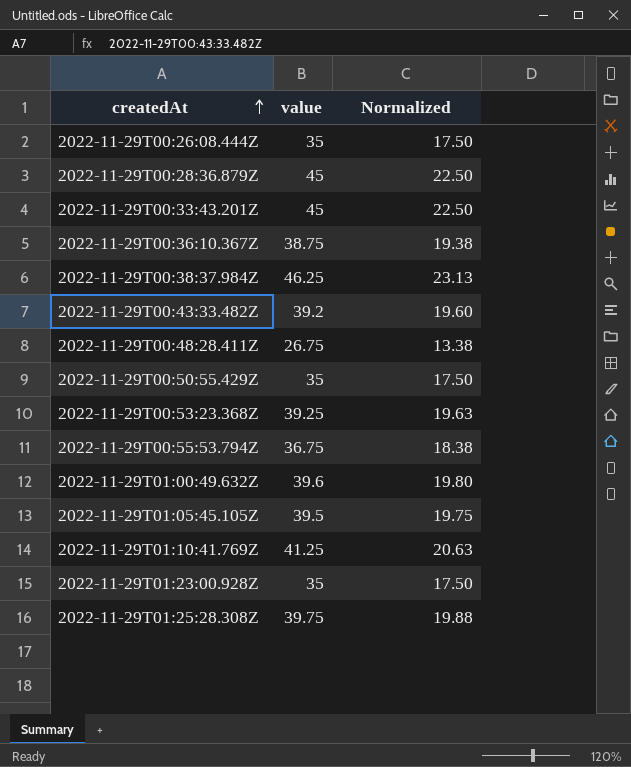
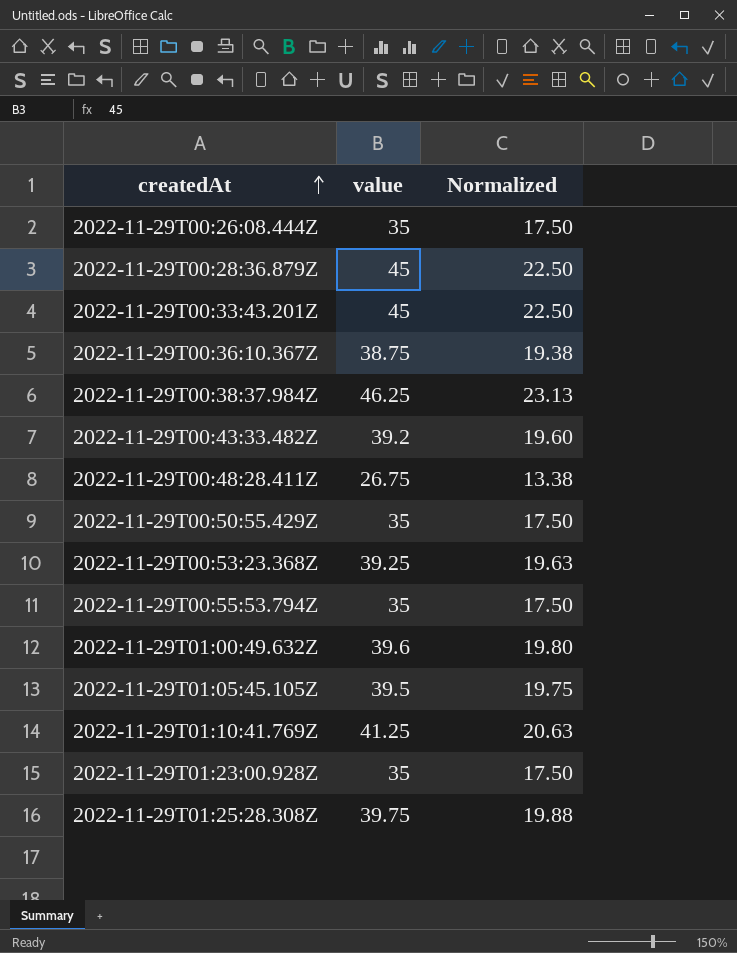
2022-11-29T00:55:53.794Z | value: 36.75 -> 35
2022-11-29T00:55:53.794Z | Normalized: 18.38 -> 17.50

